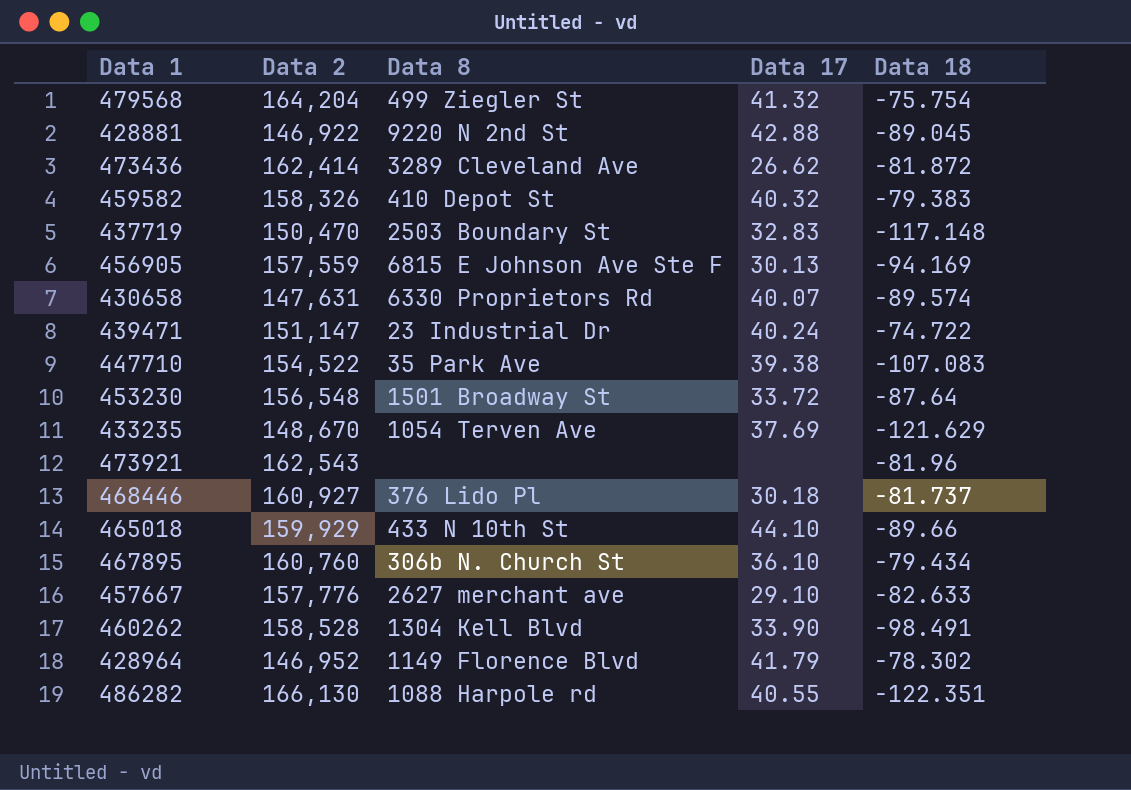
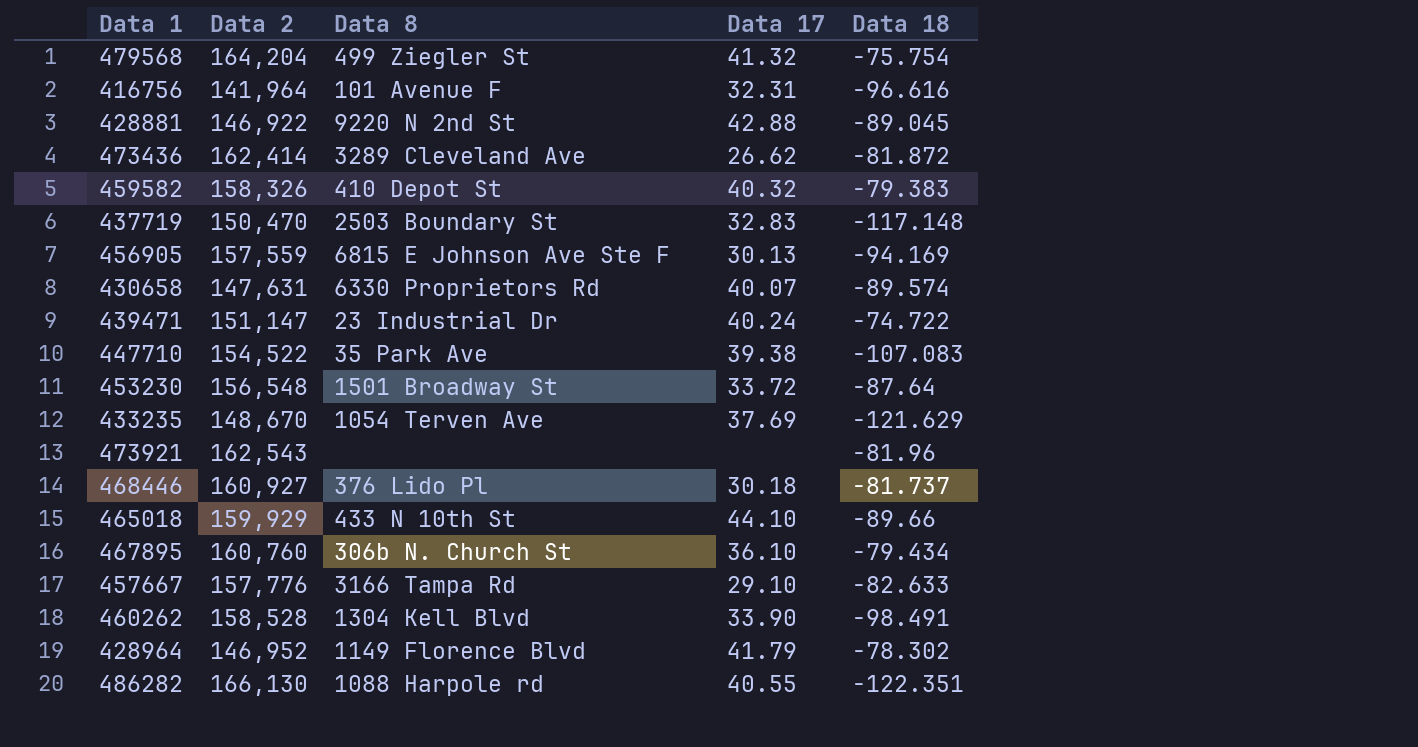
row 416756: none -> 141,964 | 101 Avenue F | 32.31 | -96.616
457667 | Data 8: 2627 merchant ave -> 3166 Tampa Rd

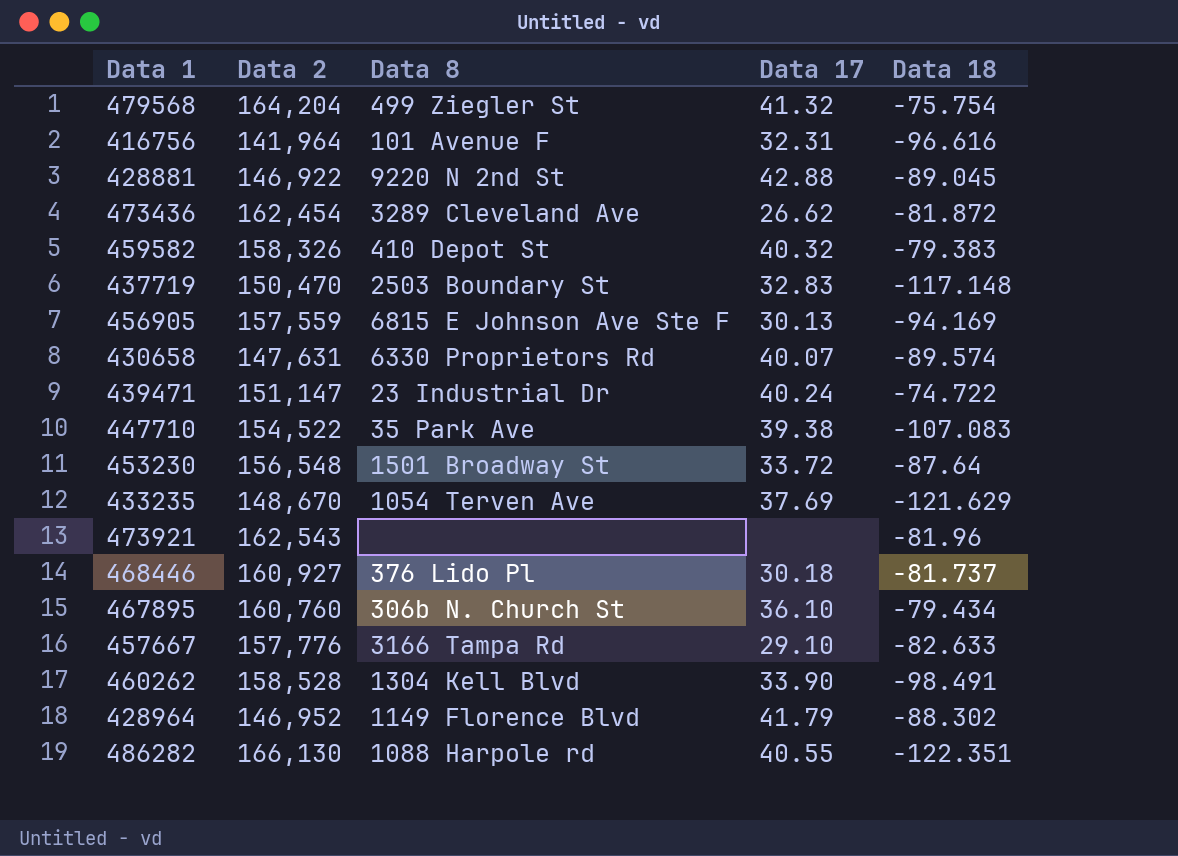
row 465018: 159,929 | 433 N 10th St | 44.10 | -89.66 -> none
473436 | Data 2: 162,414 -> 162,454
428964 | Data 18: -78.302 -> -88.302

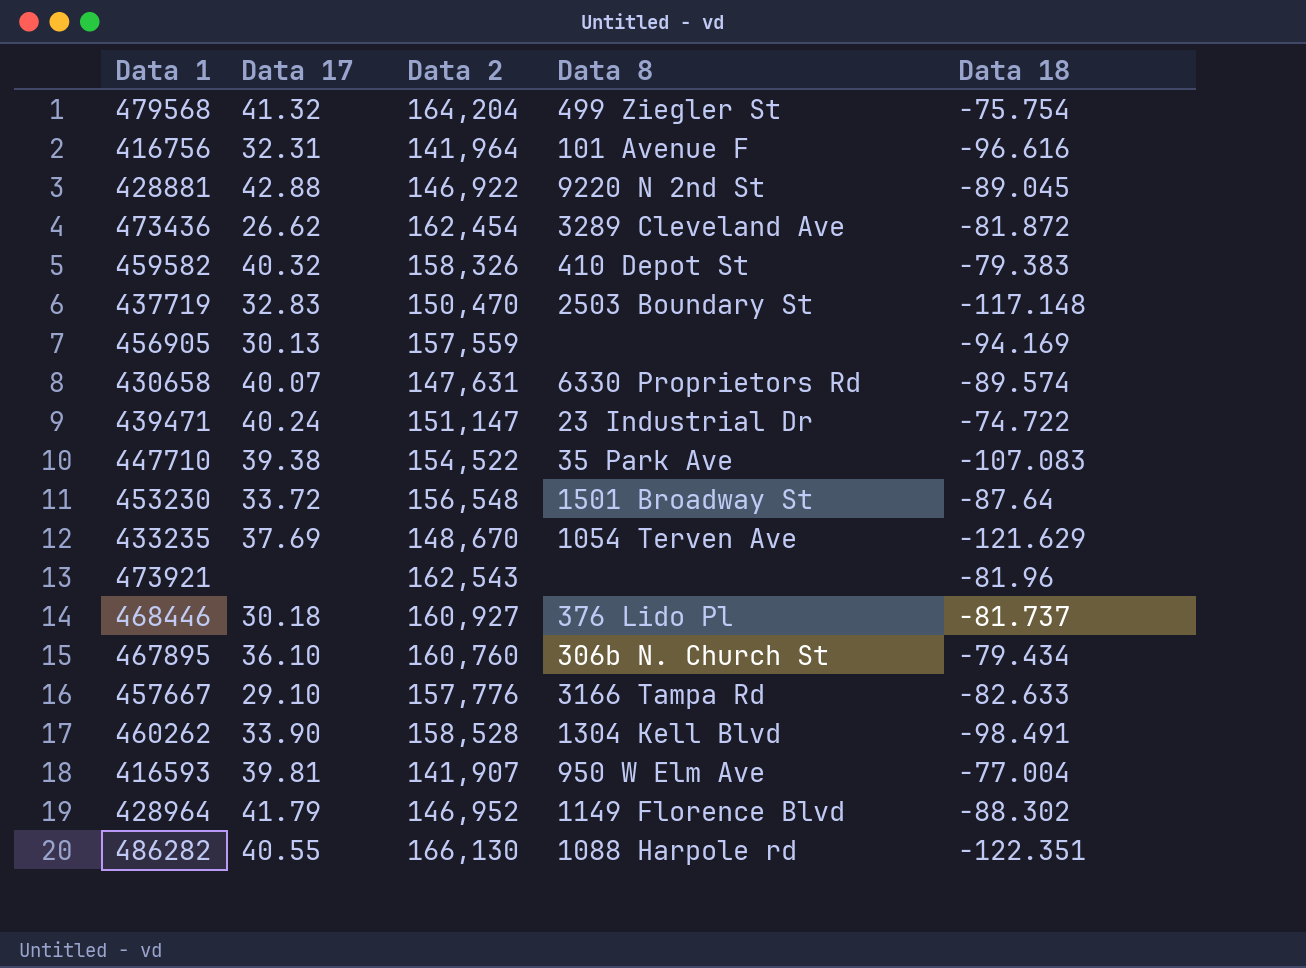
column Data 17 | position: 4 -> 2
456905 | Data 8: 6815 E Johnson Ave Ste F -> none
row 416593: none -> 39.81 | 141,907 | 950 W Elm Ave | -77.004

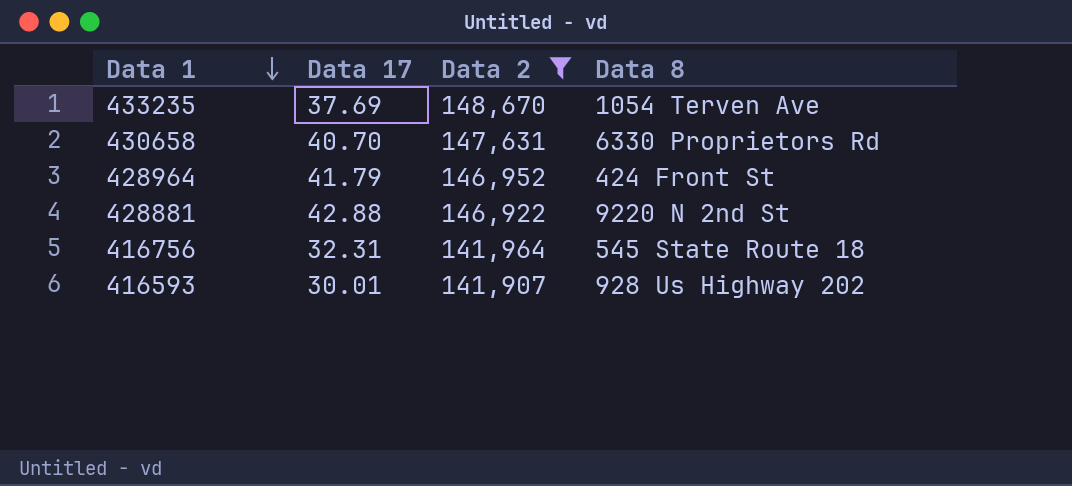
filter: none -> Data 2 <= 148,670
row order: none -> Data 1 descending
column Data 18 | position: 5 -> none
430658 | Data 17: 40.07 -> 40.70
428964 | Data 8: 1149 Florence Blvd -> 424 Front St
416756 | Data 8: 101 Avenue F -> 545 State Route 18
416593 | Data 17: 39.81 -> 30.01
416593 | Data 8: 950 W Elm Ave -> 928 Us Highway 202

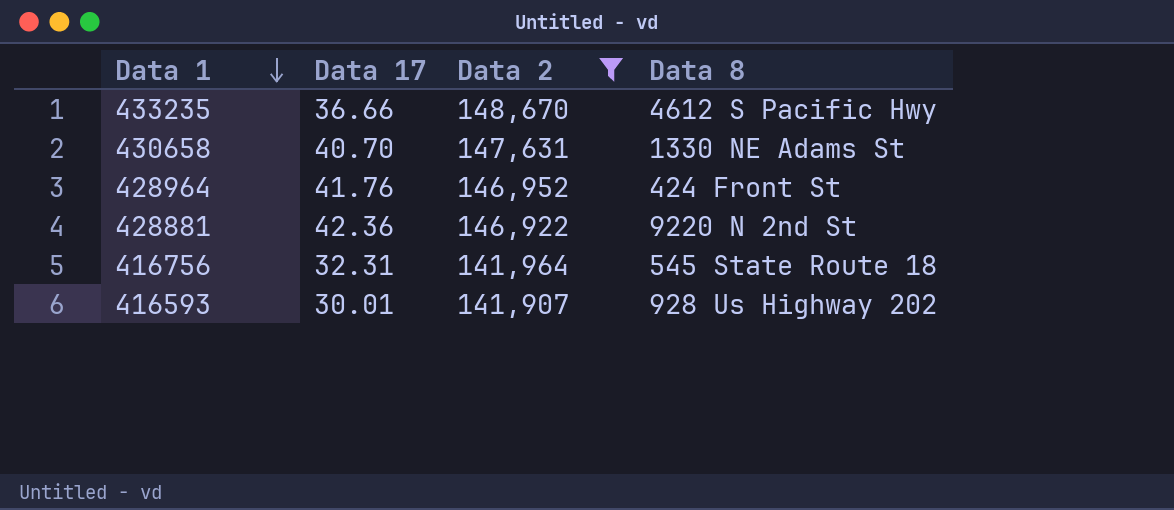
433235 | Data 17: 37.69 -> 36.66
433235 | Data 8: 1054 Terven Ave -> 4612 S Pacific Hwy
430658 | Data 8: 6330 Proprietors Rd -> 1330 NE Adams St
428964 | Data 17: 41.79 -> 41.76
428881 | Data 17: 42.88 -> 42.36

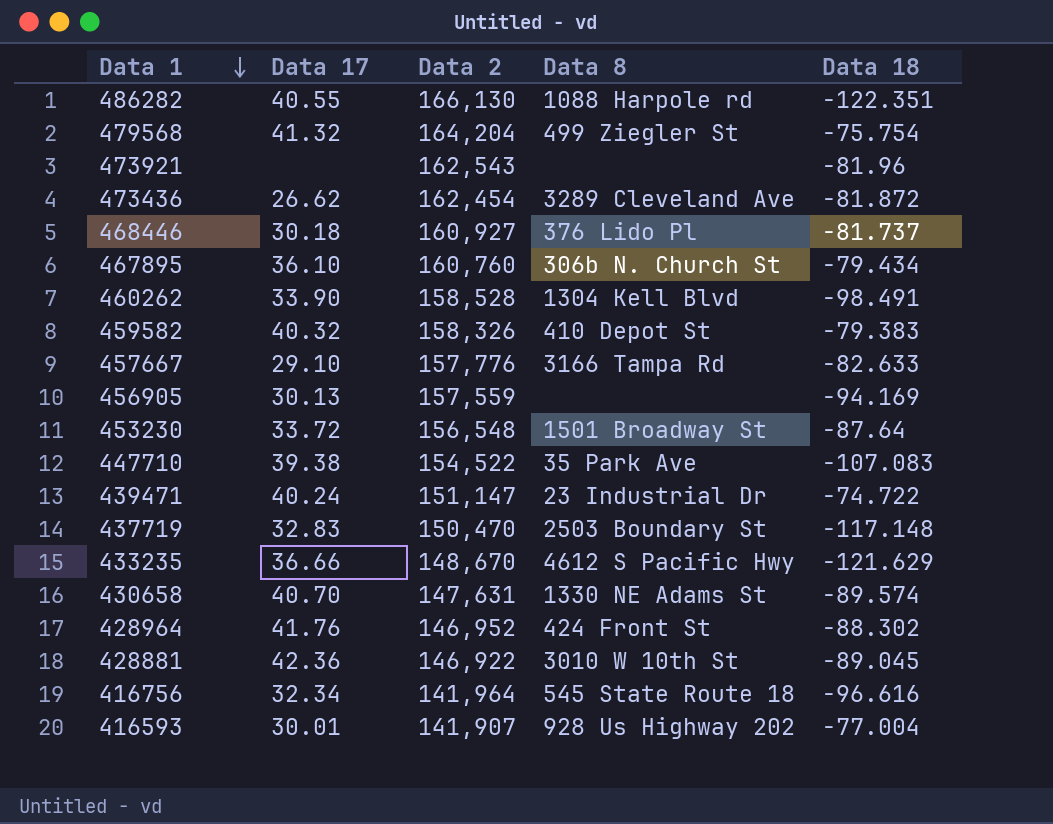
filter: Data 2 <= 148,670 -> none
column Data 18 | position: none -> 5
428881 | Data 8: 9220 N 2nd St -> 3010 W 10th St
416756 | Data 17: 32.31 -> 32.34

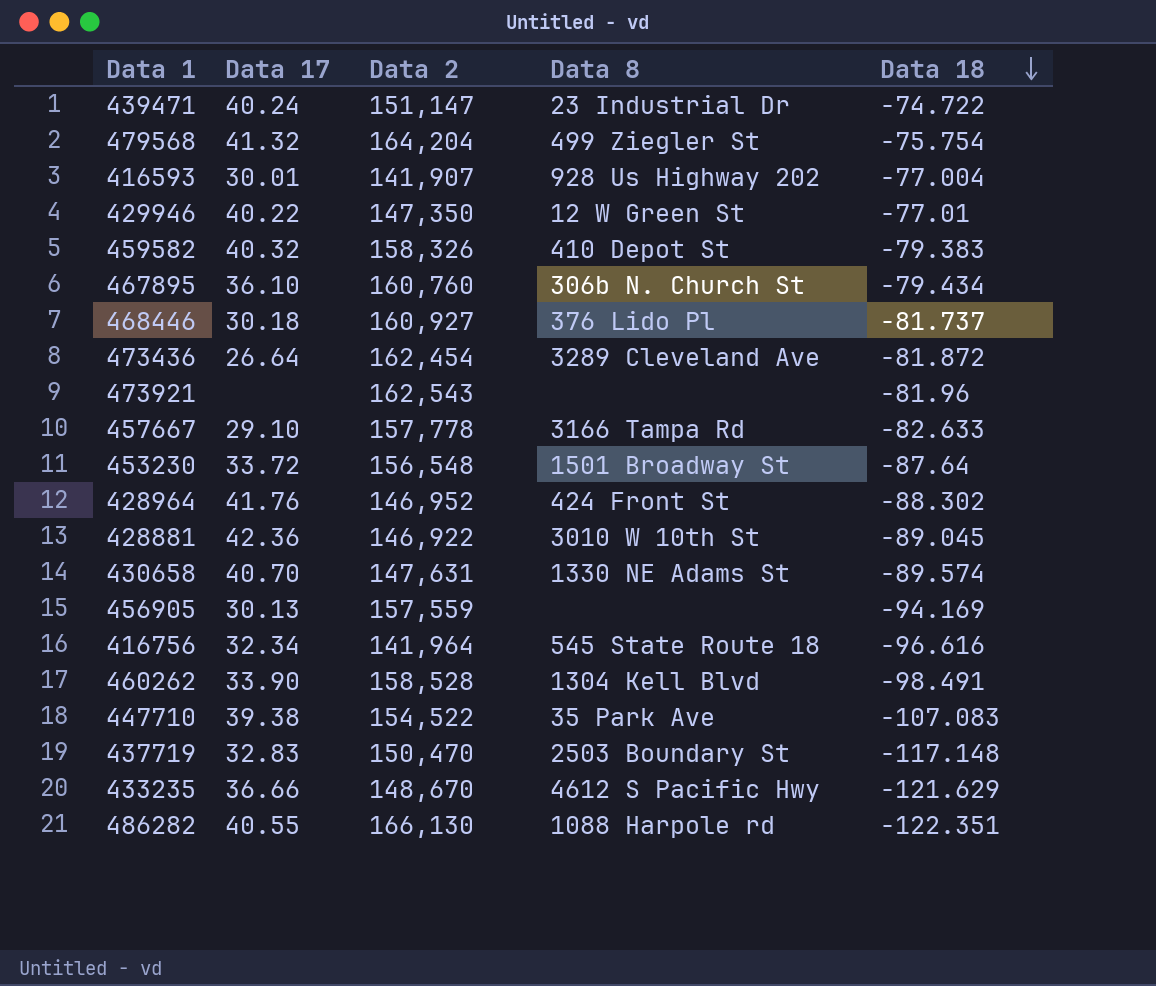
row order: Data 1 descending -> Data 18 descending
row 429946: none -> 40.22 | 147,350 | 12 W Green St | -77.01
473436 | Data 17: 26.62 -> 26.64
457667 | Data 2: 157,776 -> 157,778

